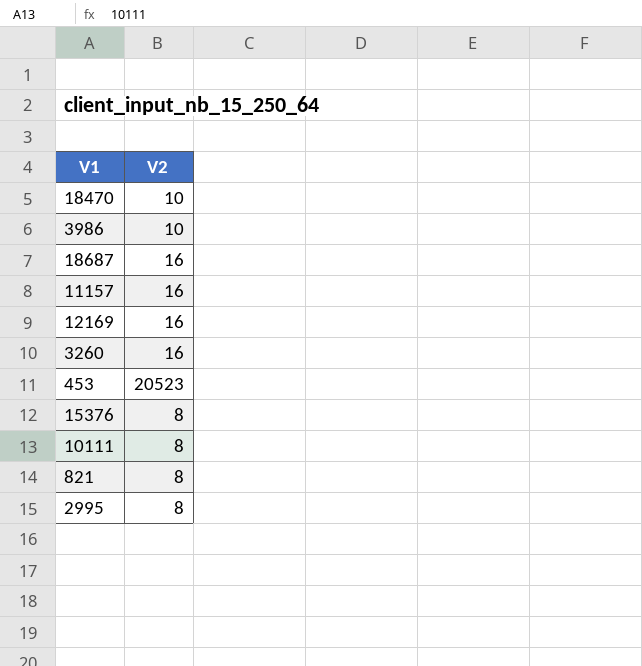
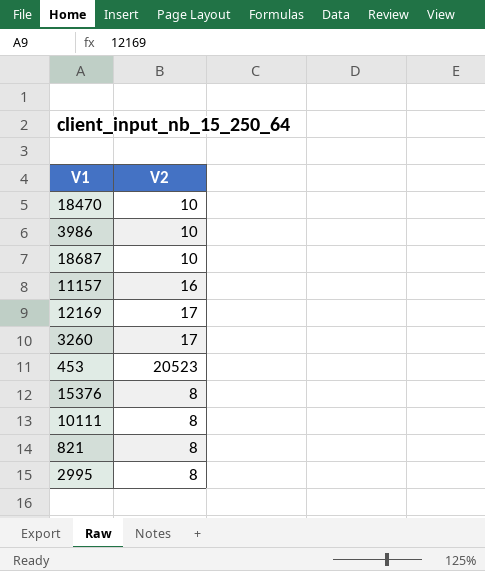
18687 | V2: 16 -> 10
12169 | V2: 16 -> 17
3260 | V2: 16 -> 17

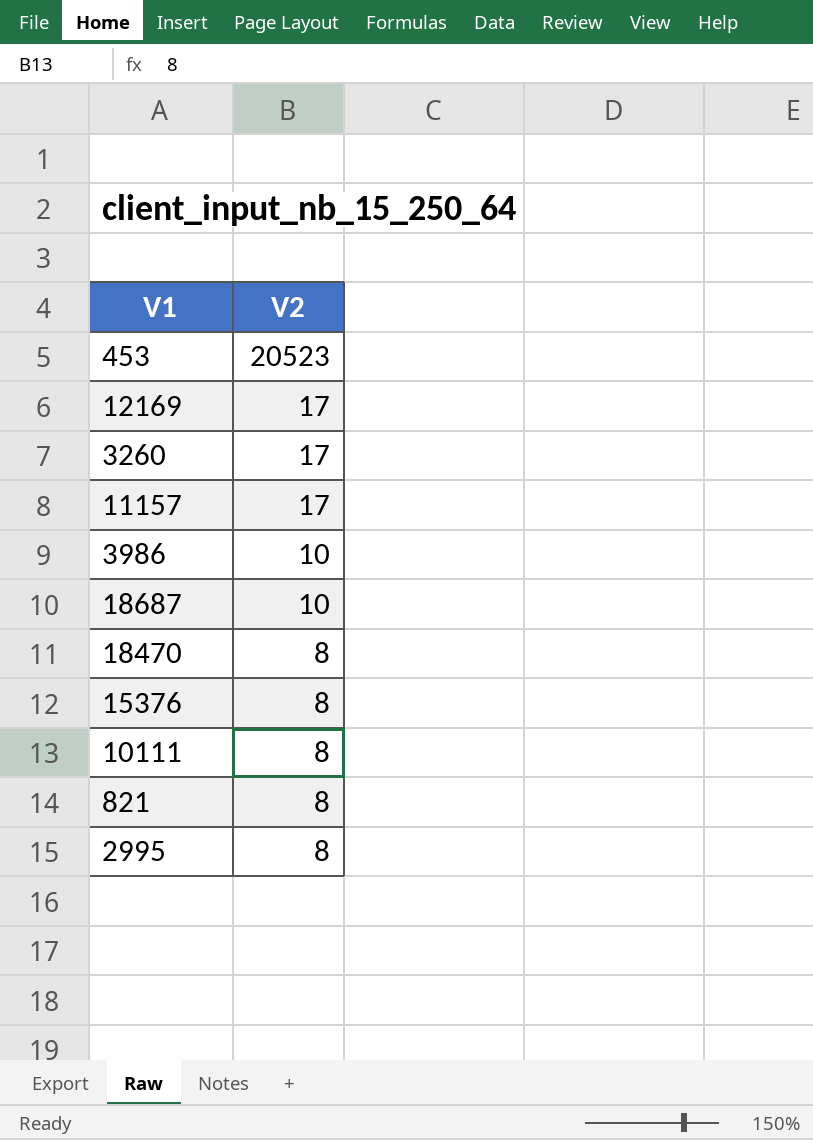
row order: none -> V2 descending
11157 | V2: 16 -> 17
18470 | V2: 10 -> 8

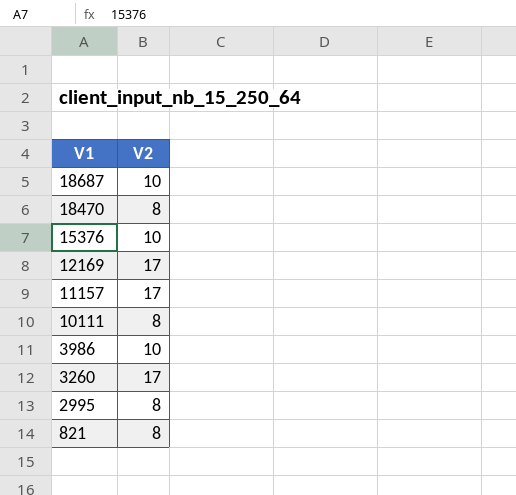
row order: V2 descending -> V1 descending
row 453: 20523 -> none
15376 | V2: 8 -> 10

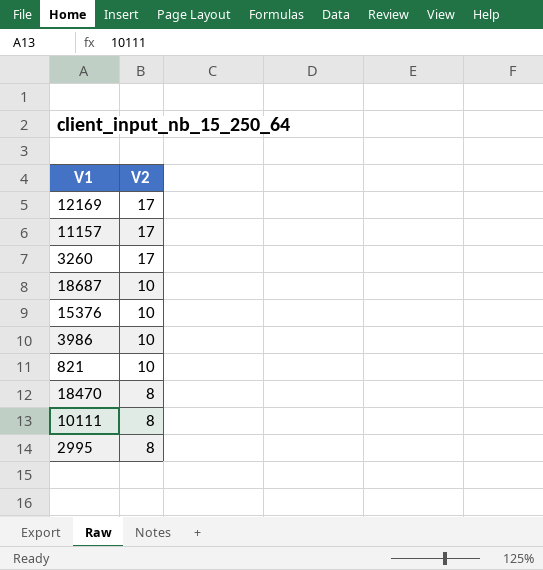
row order: V1 descending -> V2 descending
821 | V2: 8 -> 10

